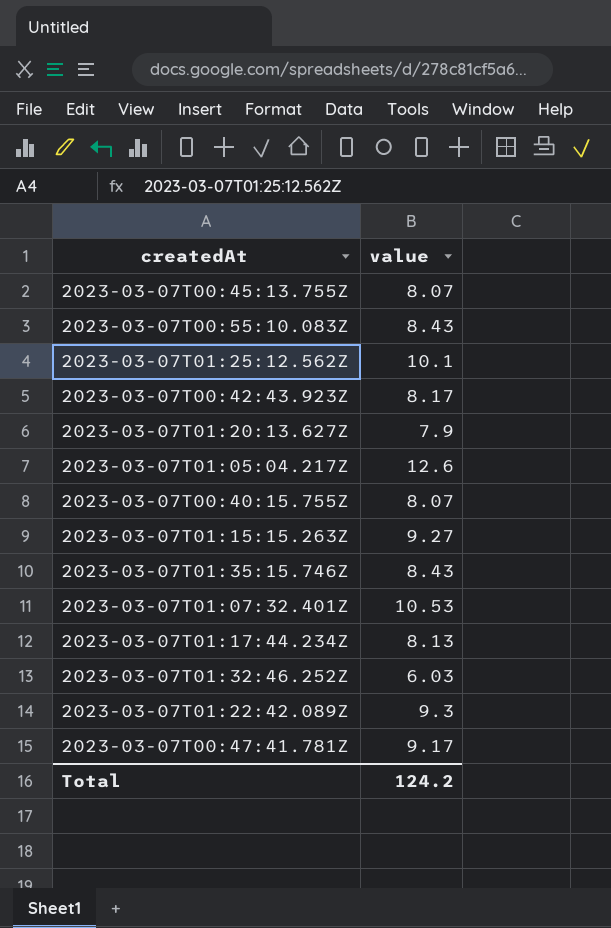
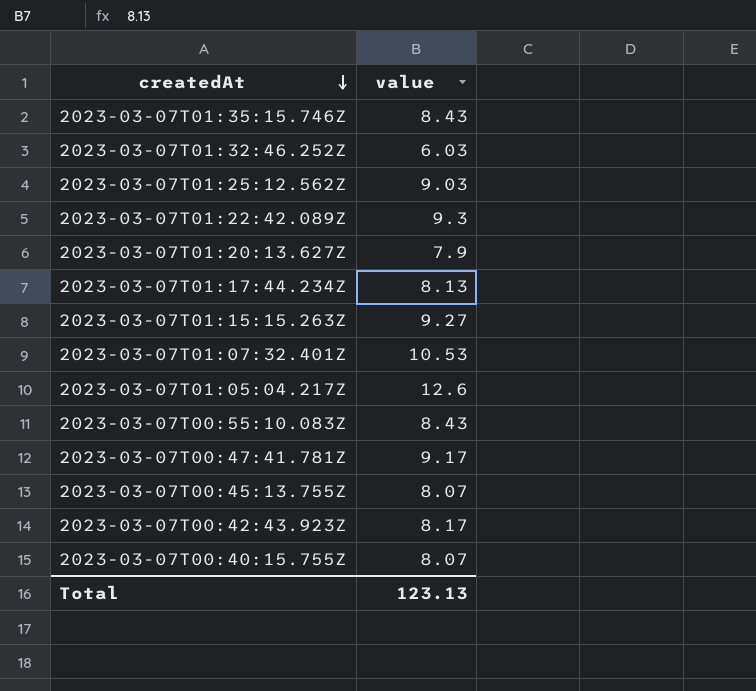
row order: none -> createdAt descending
2023-03-07T01:25:12.562Z | value: 10.1 -> 9.03
Total | value: 124.2 -> 123.13

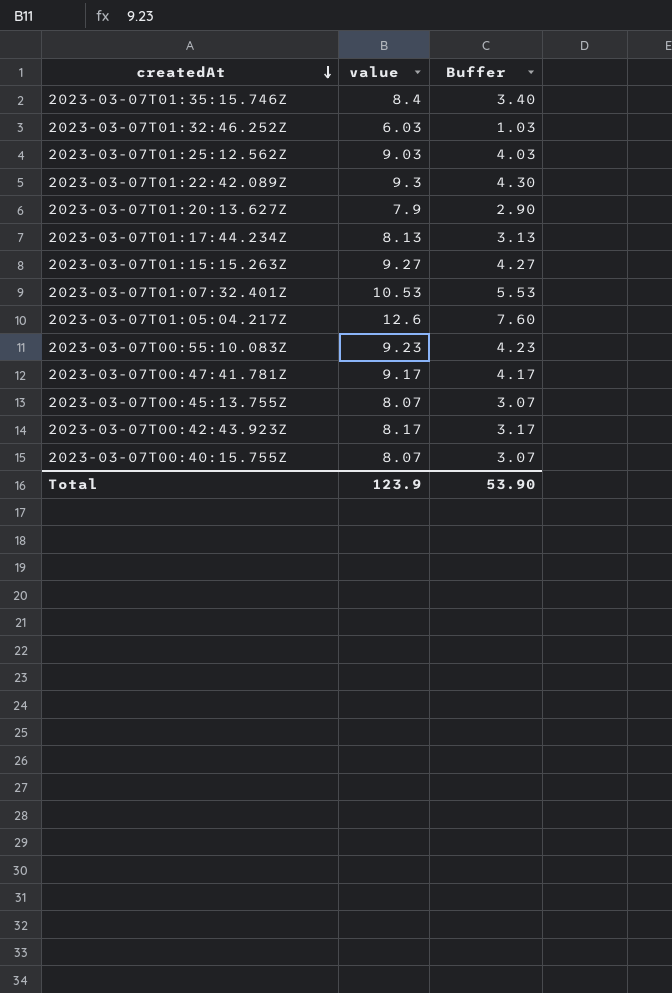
column Buffer | formula: none -> [value] - 5
2023-03-07T01:35:15.746Z | value: 8.43 -> 8.4
2023-03-07T00:55:10.083Z | value: 8.43 -> 9.23
Total | value: 123.13 -> 123.9

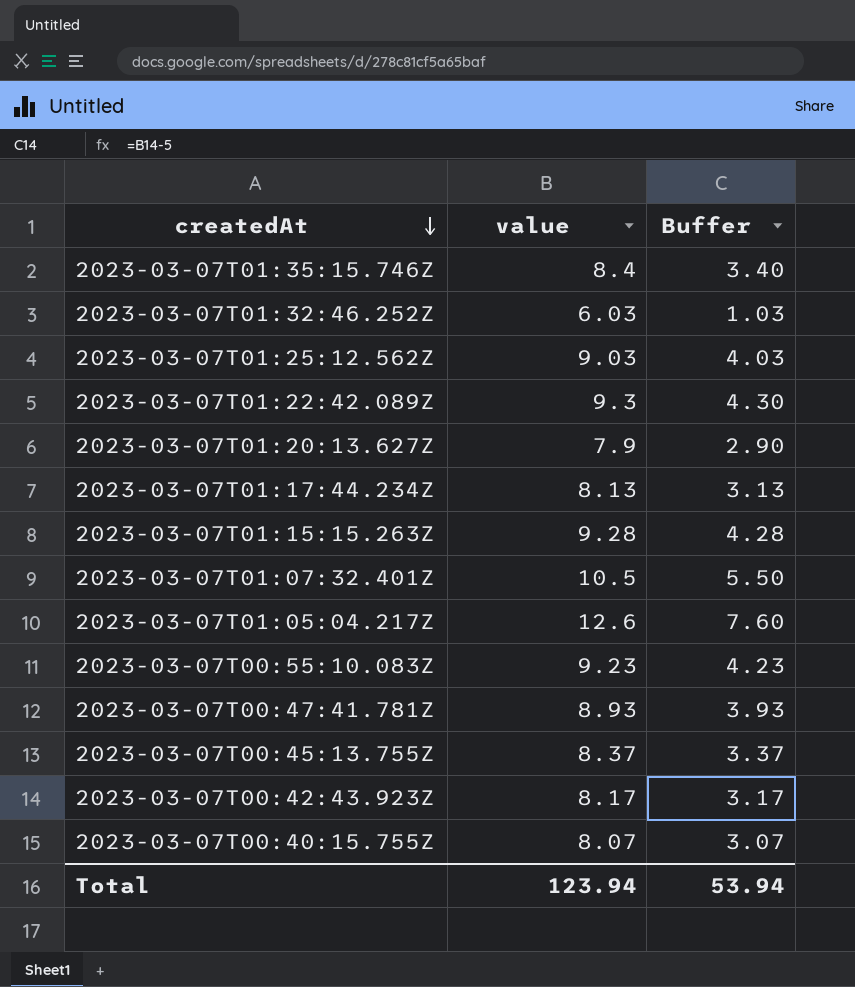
2023-03-07T01:15:15.263Z | value: 9.27 -> 9.28
2023-03-07T01:15:15.263Z | Buffer: 4.27 -> 4.28
2023-03-07T01:07:32.401Z | value: 10.53 -> 10.5
2023-03-07T01:07:32.401Z | Buffer: 5.53 -> 5.50
2023-03-07T00:47:41.781Z | value: 9.17 -> 8.93
2023-03-07T00:47:41.781Z | Buffer: 4.17 -> 3.93
2023-03-07T00:45:13.755Z | value: 8.07 -> 8.37
2023-03-07T00:45:13.755Z | Buffer: 3.07 -> 3.37
Total | value: 123.9 -> 123.94
Total | Buffer: 53.90 -> 53.94

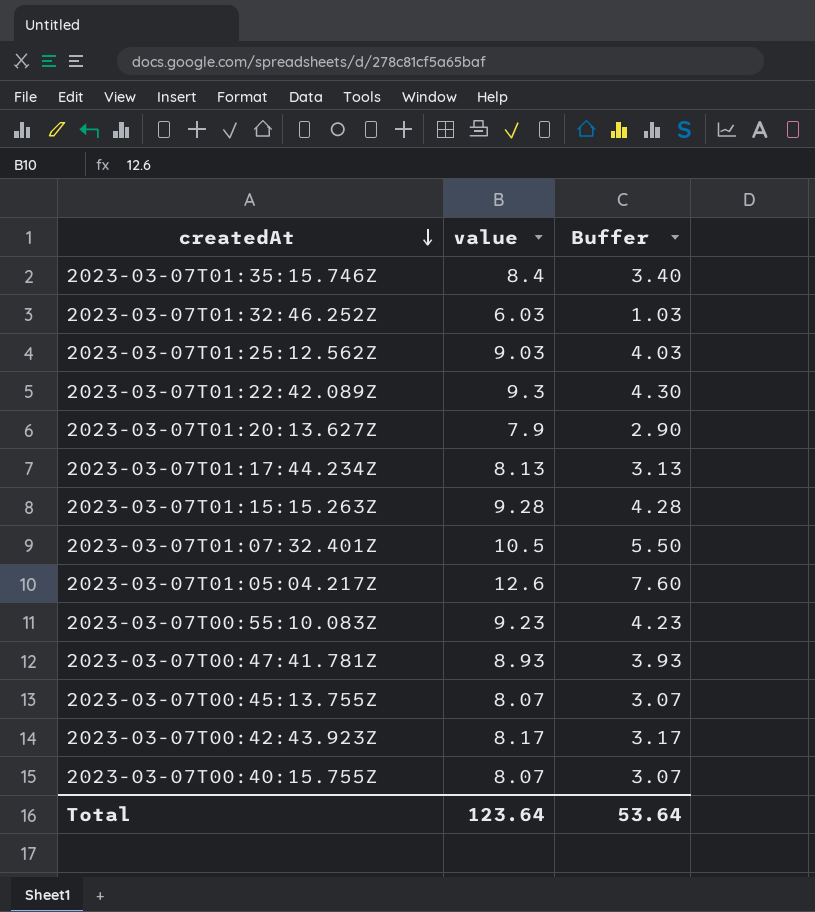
2023-03-07T00:45:13.755Z | value: 8.37 -> 8.07
2023-03-07T00:45:13.755Z | Buffer: 3.37 -> 3.07
Total | value: 123.94 -> 123.64
Total | Buffer: 53.94 -> 53.64

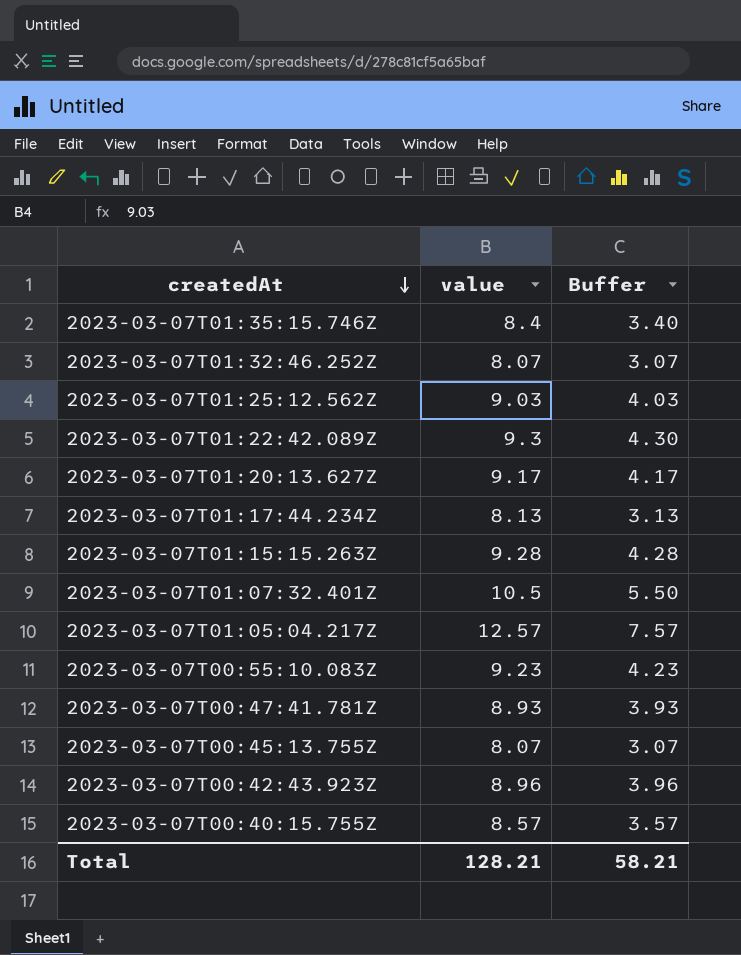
2023-03-07T01:32:46.252Z | value: 6.03 -> 8.07
2023-03-07T01:32:46.252Z | Buffer: 1.03 -> 3.07
2023-03-07T01:20:13.627Z | value: 7.9 -> 9.17
2023-03-07T01:20:13.627Z | Buffer: 2.90 -> 4.17
2023-03-07T01:05:04.217Z | value: 12.6 -> 12.57
2023-03-07T01:05:04.217Z | Buffer: 7.60 -> 7.57
2023-03-07T00:42:43.923Z | value: 8.17 -> 8.96
2023-03-07T00:42:43.923Z | Buffer: 3.17 -> 3.96
2023-03-07T00:40:15.755Z | value: 8.07 -> 8.57
2023-03-07T00:40:15.755Z | Buffer: 3.07 -> 3.57
Total | value: 123.64 -> 128.21
Total | Buffer: 53.64 -> 58.21

